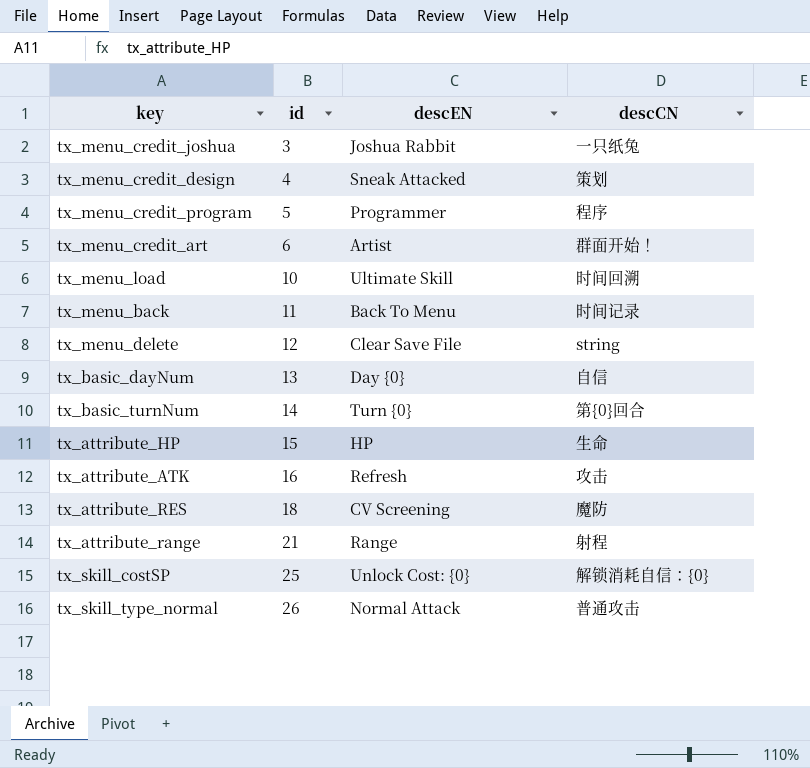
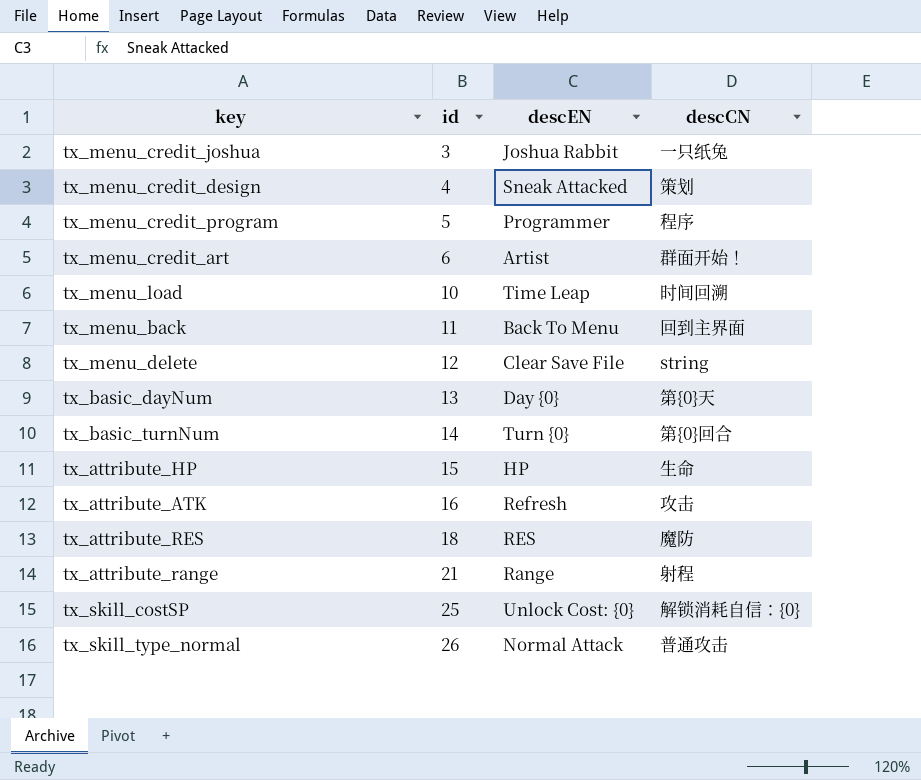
tx_menu_load | descEN: Ultimate Skill -> Time Leap
tx_menu_back | descCN: 时间记录 -> 回到主界面
tx_basic_dayNum | descCN: 自信 -> 第{0}天
tx_attribute_RES | descEN: CV Screening -> RES

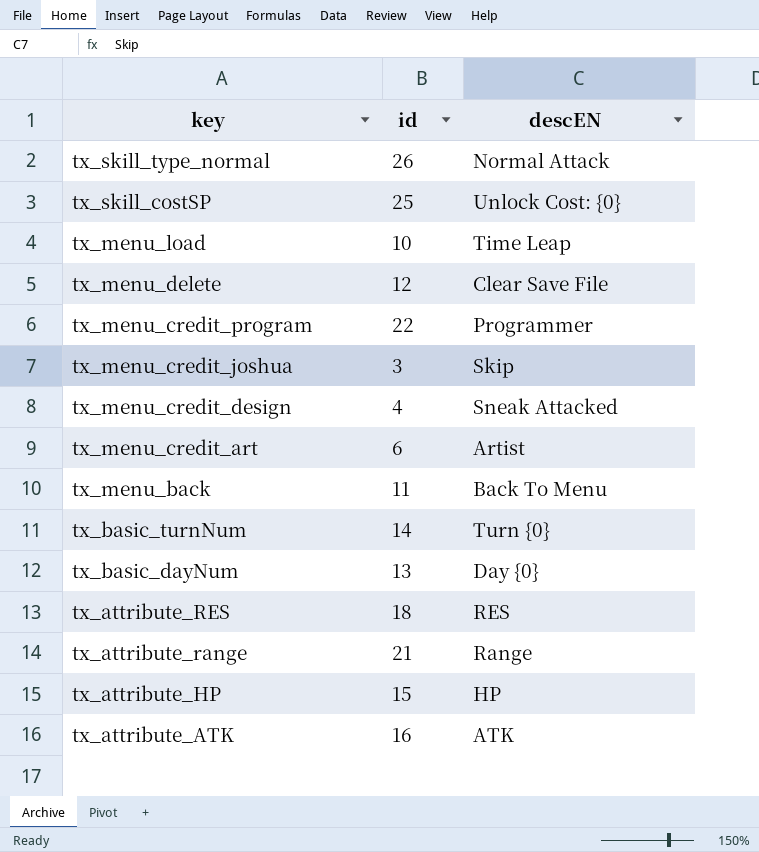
row order: id ascending -> key descending
column descCN | position: 4 -> none
tx_menu_credit_program | id: 5 -> 22
tx_menu_credit_joshua | descEN: Joshua Rabbit -> Skip
tx_attribute_ATK | descEN: Refresh -> ATK

